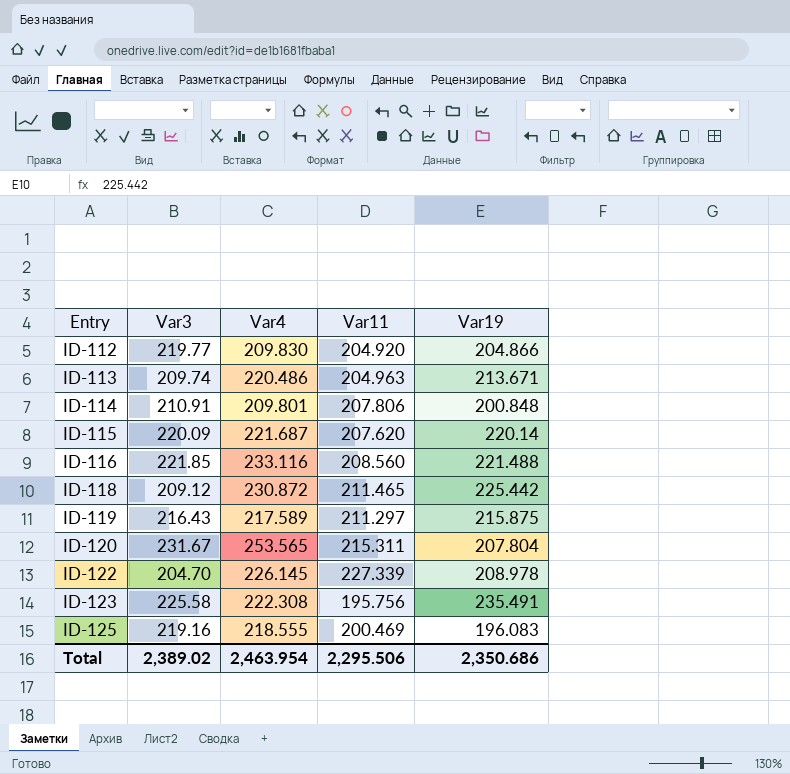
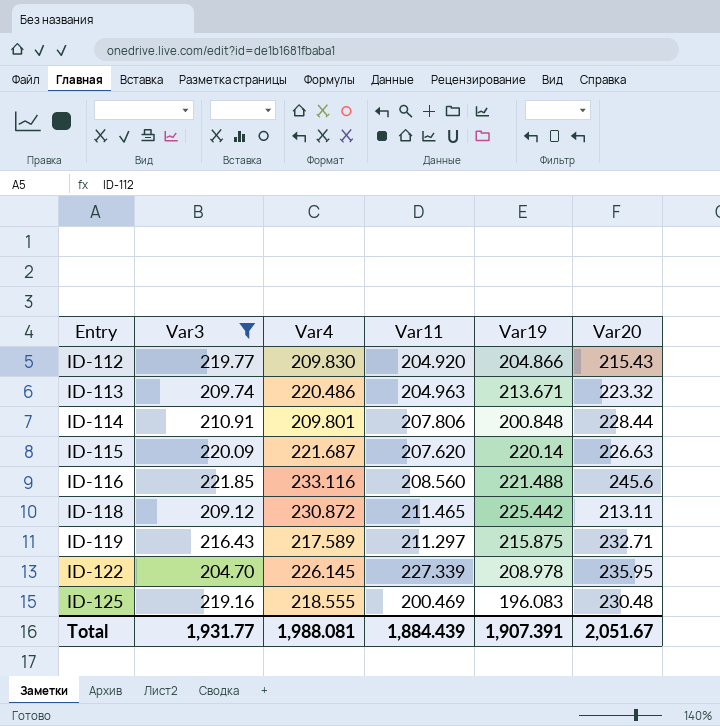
filter: none -> Var3 <= 221.85
column Var20 | position: none -> 6
Total | Var3: 2,389.02 -> 1,931.77
Total | Var4: 2,463.954 -> 1,988.081
Total | Var11: 2,295.506 -> 1,884.439
Total | Var19: 2,350.686 -> 1,907.391

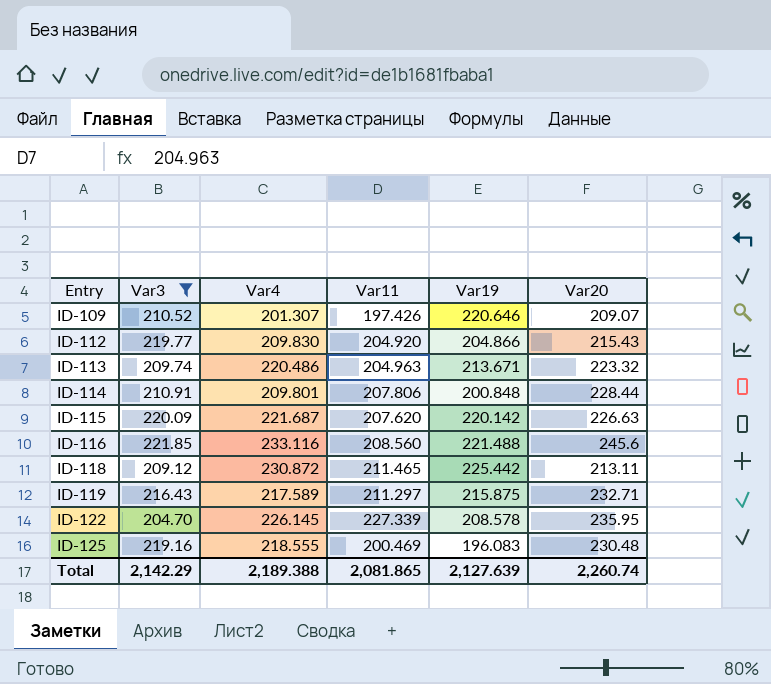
row ID-109: none -> 210.52 | 201.307 | 197.426 | 220.646 | 209.07
ID-115 | Var19: 220.14 -> 220.142
ID-122 | Var19: 208.978 -> 208.578
Total | Var3: 1,931.77 -> 2,142.29
Total | Var4: 1,988.081 -> 2,189.388
Total | Var11: 1,884.439 -> 2,081.865
Total | Var19: 1,907.391 -> 2,127.639
Total | Var20: 2,051.67 -> 2,260.74

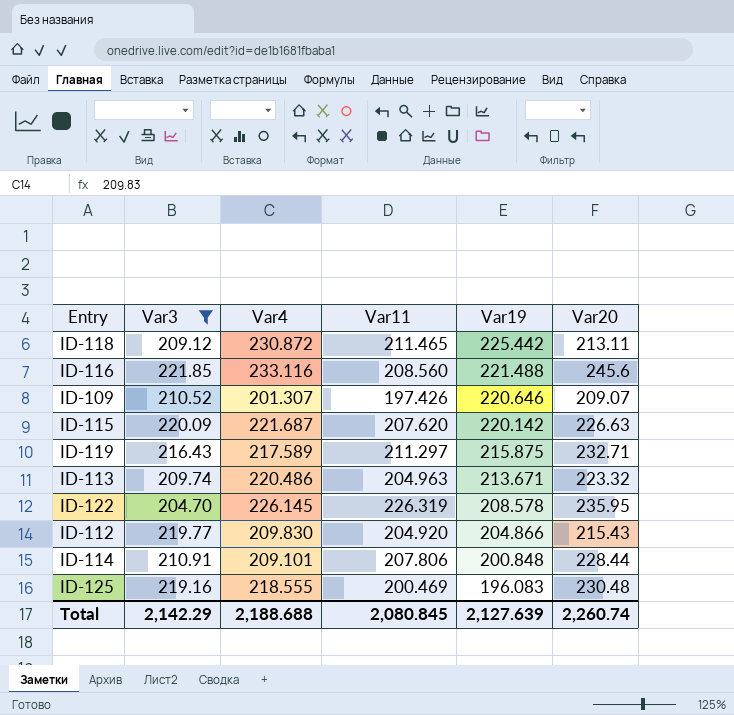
row order: Entry ascending -> Var19 descending
ID-122 | Var11: 227.339 -> 226.319
ID-114 | Var4: 209.801 -> 209.101
Total | Var4: 2,189.388 -> 2,188.688
Total | Var11: 2,081.865 -> 2,080.845

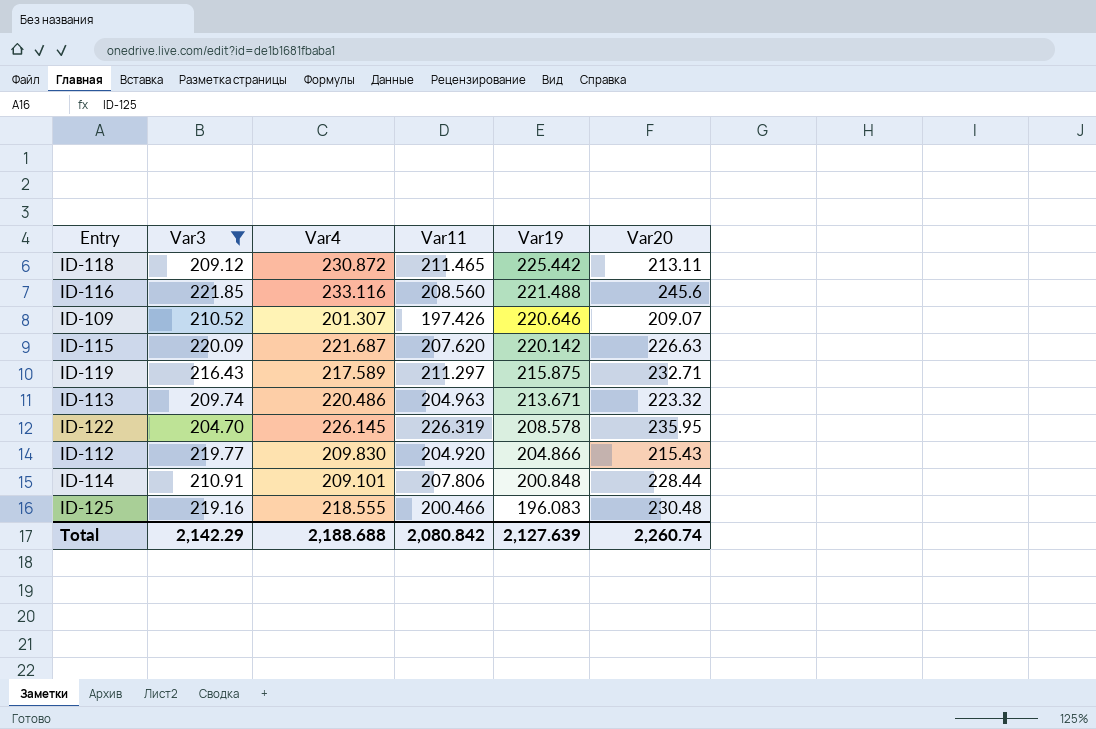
ID-125 | Var11: 200.469 -> 200.466
Total | Var11: 2,080.845 -> 2,080.842

